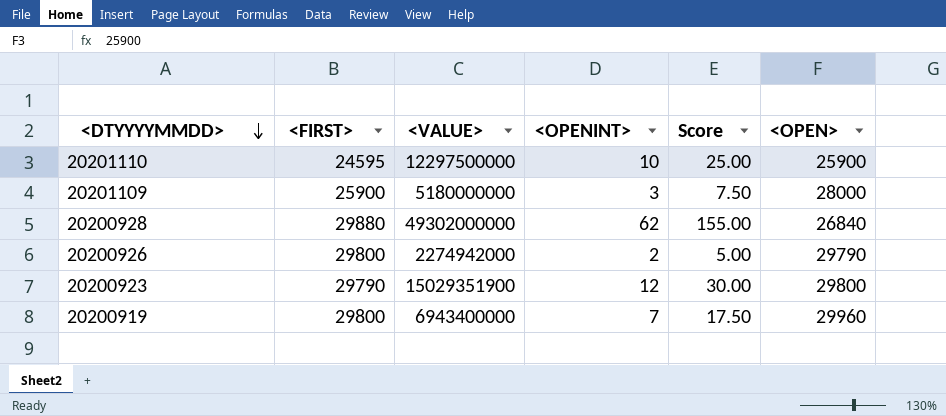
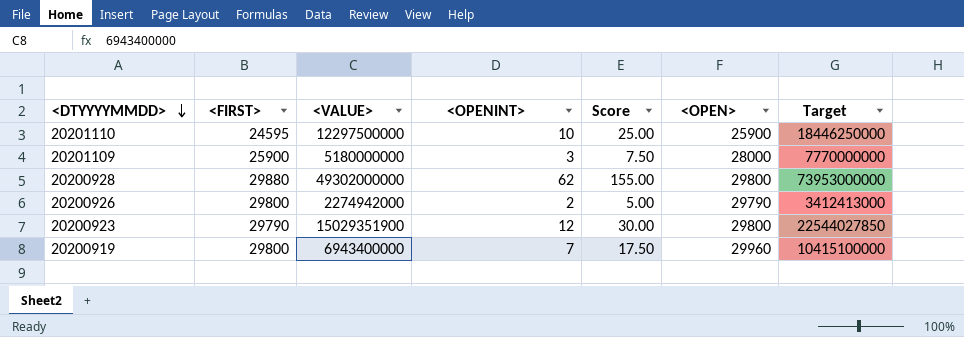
column Target | formula: none -> [<VALUE>] * 1.5
20200928 | <OPEN>: 26840 -> 29800

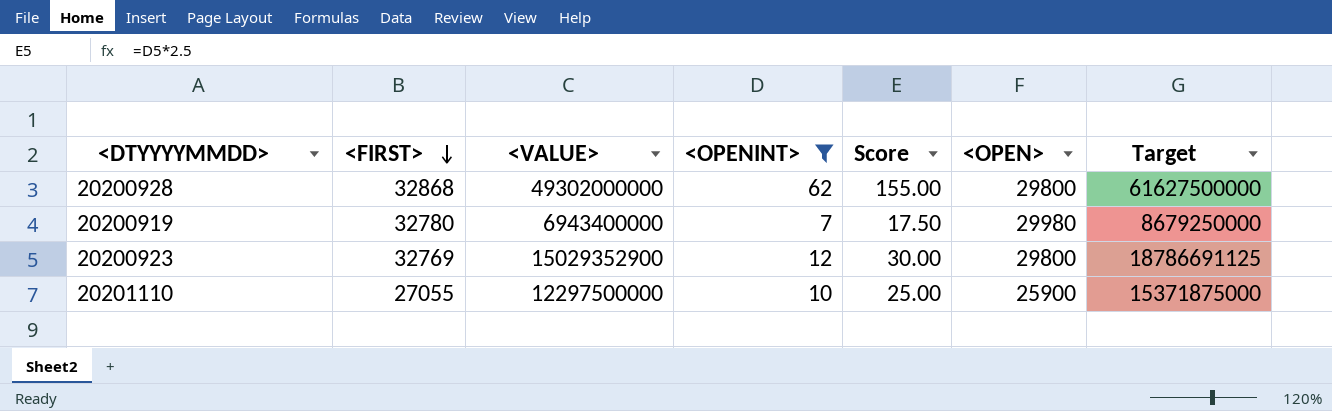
filter: none -> <OPENINT> >= 7
row order: <DTYYYYMMDD> descending -> <FIRST> descending
column Target | formula: [<VALUE>] * 1.5 -> [<VALUE>] * 1.25
20200928 | <FIRST>: 29880 -> 32868
20200919 | <FIRST>: 29800 -> 32780
20200919 | <OPEN>: 29960 -> 29980
20200923 | <FIRST>: 29790 -> 32769
20200923 | <VALUE>: 15029351900 -> 15029352900
20201110 | <FIRST>: 24595 -> 27055

